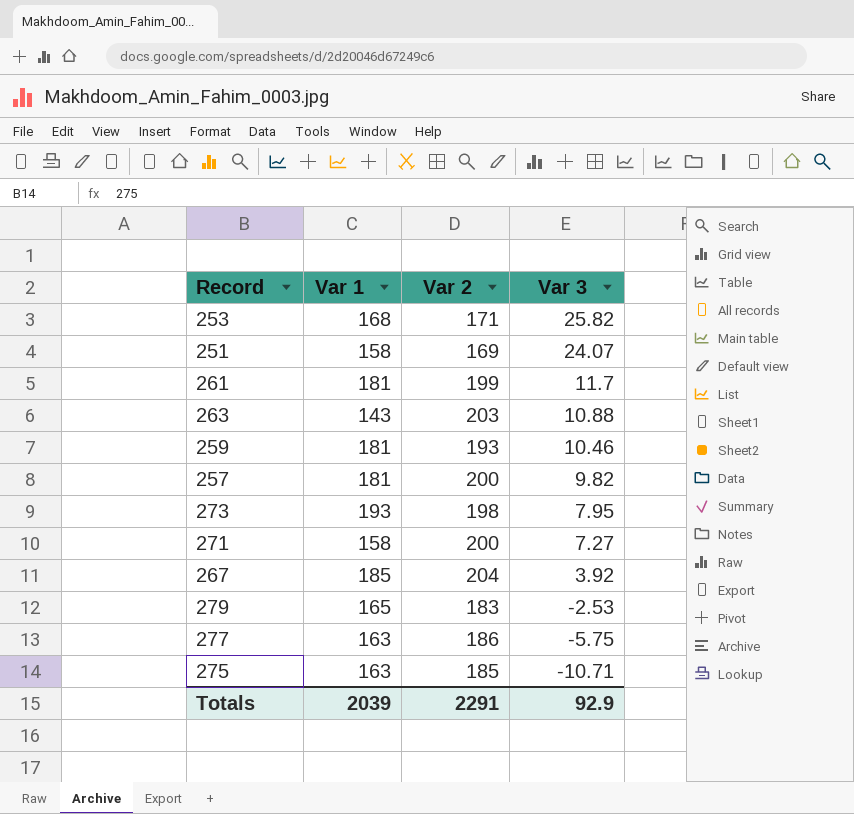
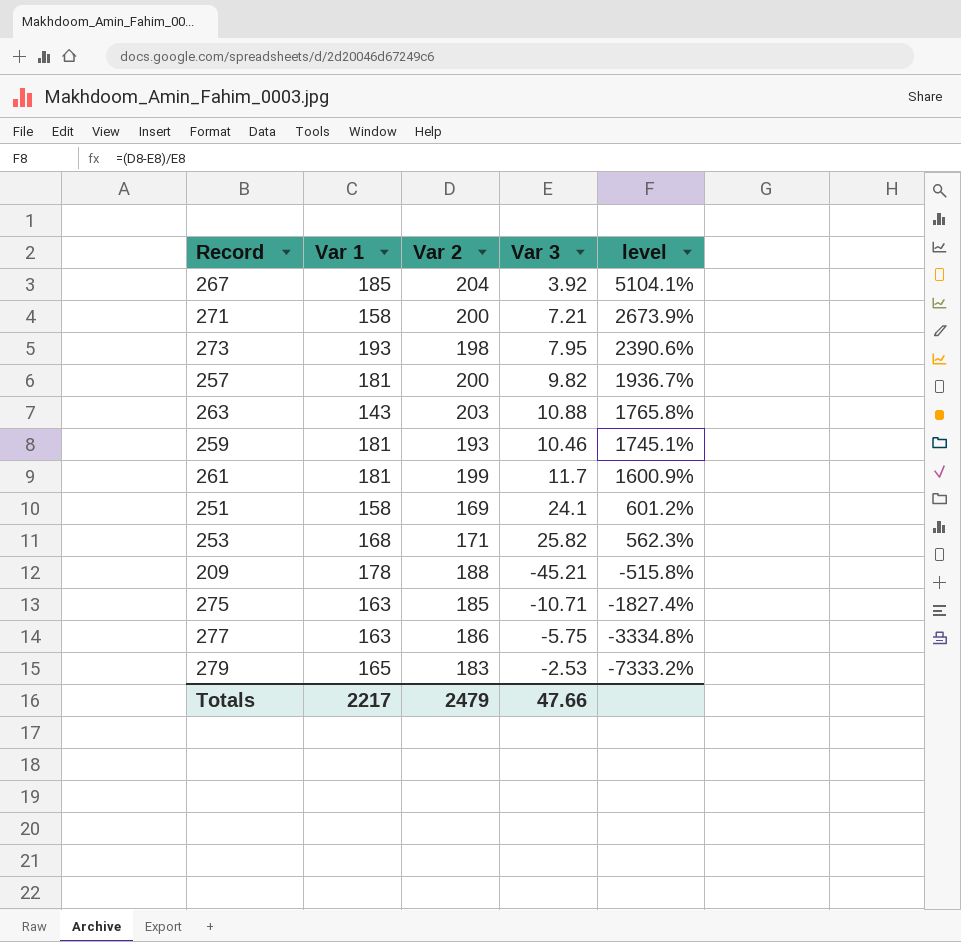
row order: Var 3 descending -> level descending
column level | formula: none -> ([Var 2] - [Var 3]) / [Var 3]
271 | Var 3: 7.27 -> 7.21
251 | Var 3: 24.07 -> 24.1
row 209: none -> 178 | 188 | -45.21 | -515.8%
Totals | Var 1: 2039 -> 2217
Totals | Var 2: 2291 -> 2479
Totals | Var 3: 92.9 -> 47.66

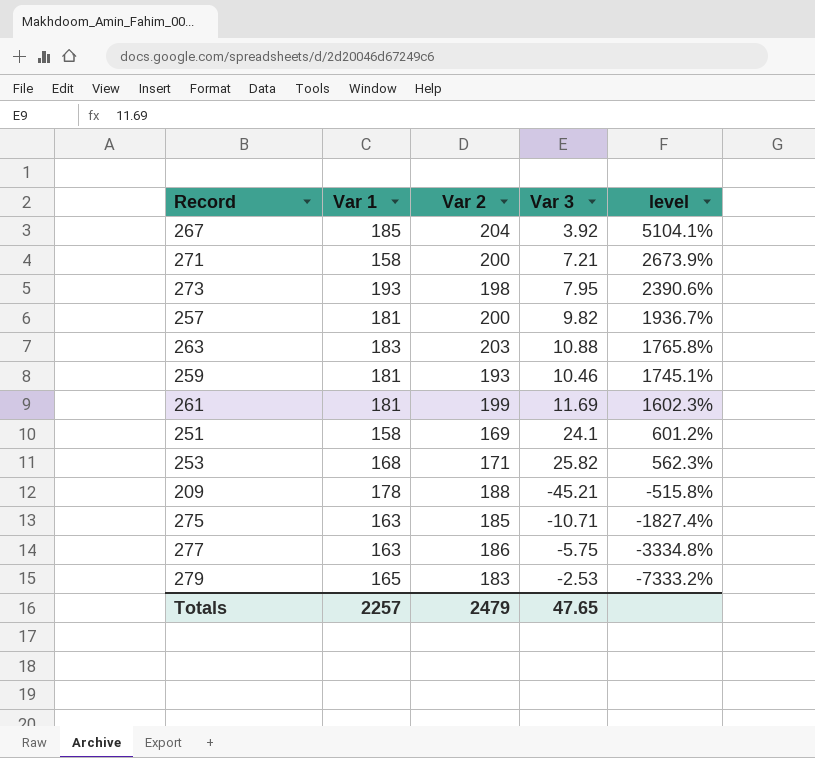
263 | Var 1: 143 -> 183
261 | Var 3: 11.7 -> 11.69
261 | level: 1600.9% -> 1602.3%
Totals | Var 1: 2217 -> 2257
Totals | Var 3: 47.66 -> 47.65

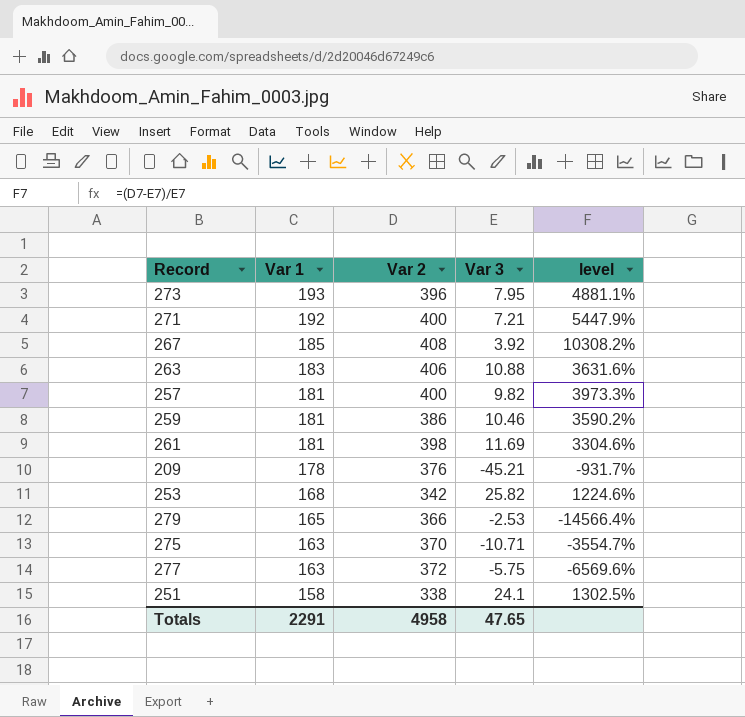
row order: level descending -> Var 1 descending
273 | Var 2: 198 -> 396
273 | level: 2390.6% -> 4881.1%
271 | Var 1: 158 -> 192
271 | Var 2: 200 -> 400
271 | level: 2673.9% -> 5447.9%
267 | Var 2: 204 -> 408
267 | level: 5104.1% -> 10308.2%
263 | Var 2: 203 -> 406
263 | level: 1765.8% -> 3631.6%
257 | Var 2: 200 -> 400
257 | level: 1936.7% -> 3973.3%
259 | Var 2: 193 -> 386
259 | level: 1745.1% -> 3590.2%
261 | Var 2: 199 -> 398
261 | level: 1602.3% -> 3304.6%
209 | Var 2: 188 -> 376
209 | level: -515.8% -> -931.7%
253 | Var 2: 171 -> 342
253 | level: 562.3% -> 1224.6%
279 | Var 2: 183 -> 366
279 | level: -7333.2% -> -14566.4%
275 | Var 2: 185 -> 370
275 | level: -1827.4% -> -3554.7%
277 | Var 2: 186 -> 372
277 | level: -3334.8% -> -6569.6%
251 | Var 2: 169 -> 338
251 | level: 601.2% -> 1302.5%
Totals | Var 1: 2257 -> 2291
Totals | Var 2: 2479 -> 4958

